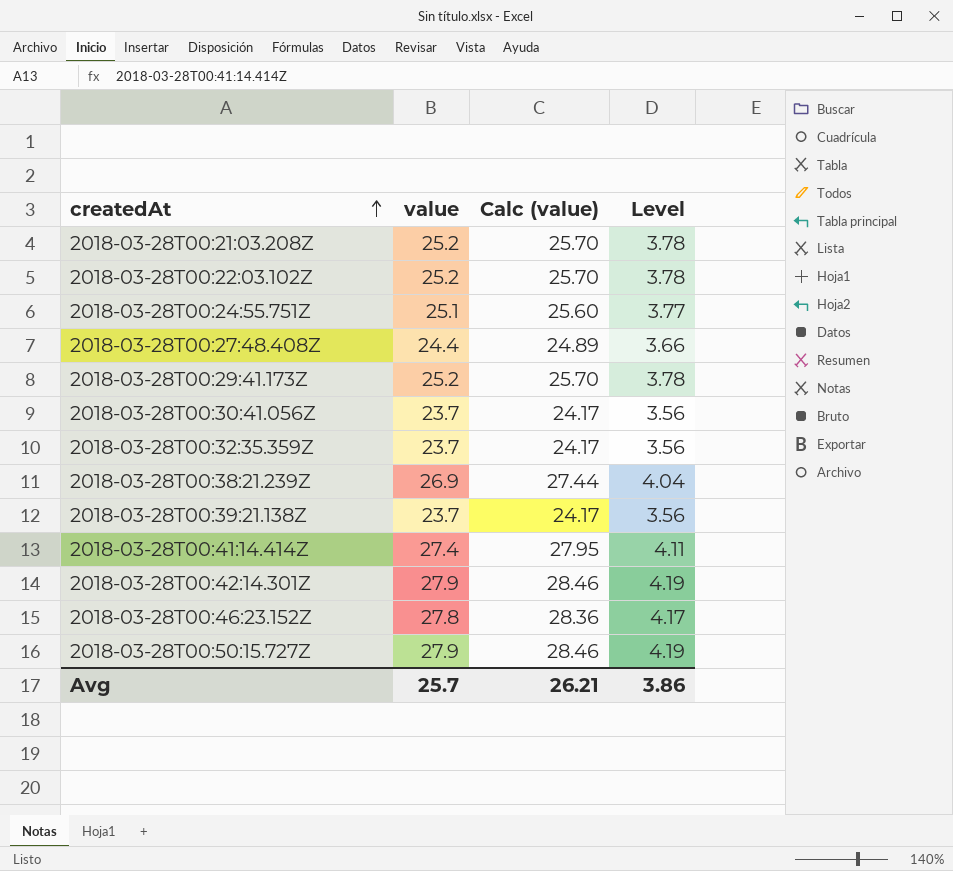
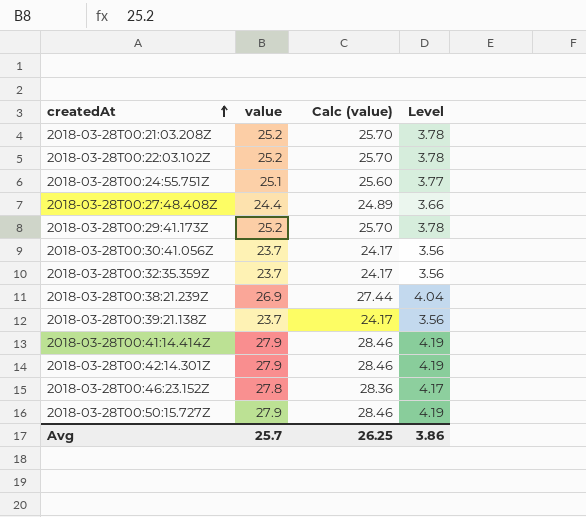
2018-03-28T00:41:14.414Z | value: 27.4 -> 27.9
2018-03-28T00:41:14.414Z | Calc (value): 27.95 -> 28.46
2018-03-28T00:41:14.414Z | Level: 4.11 -> 4.19
Avg | Calc (value): 26.21 -> 26.25

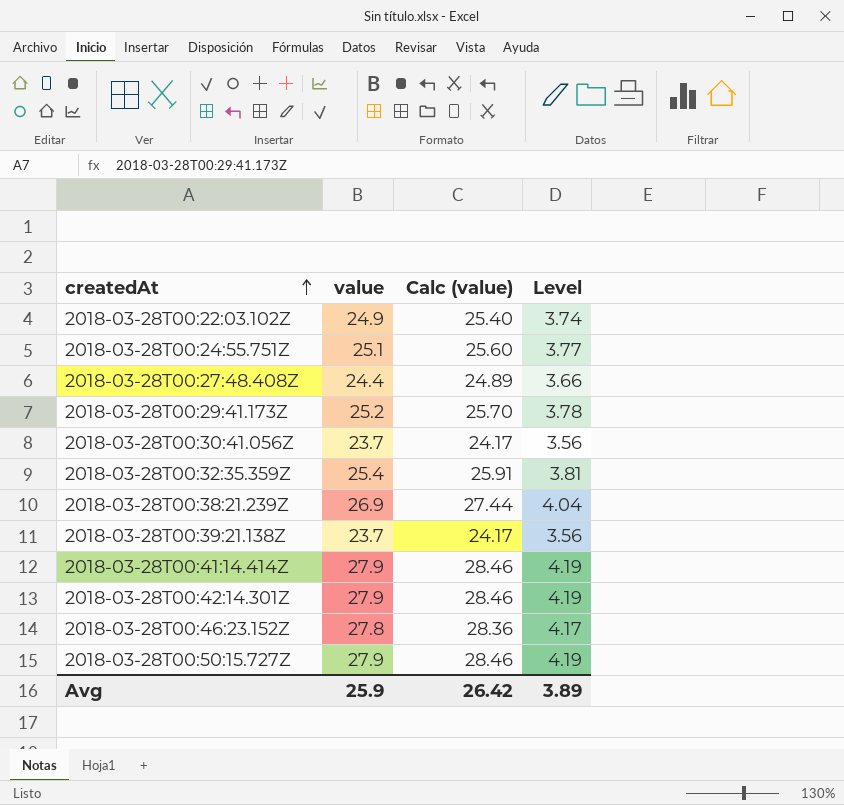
row 2018-03-28T00:21:03.208Z: 25.2 | 25.70 | 3.78 -> none
2018-03-28T00:22:03.102Z | value: 25.2 -> 24.9
2018-03-28T00:22:03.102Z | Calc (value): 25.70 -> 25.40
2018-03-28T00:22:03.102Z | Level: 3.78 -> 3.74
2018-03-28T00:32:35.359Z | value: 23.7 -> 25.4
2018-03-28T00:32:35.359Z | Calc (value): 24.17 -> 25.91
2018-03-28T00:32:35.359Z | Level: 3.56 -> 3.81
Avg | value: 25.7 -> 25.9
Avg | Calc (value): 26.25 -> 26.42
Avg | Level: 3.86 -> 3.89

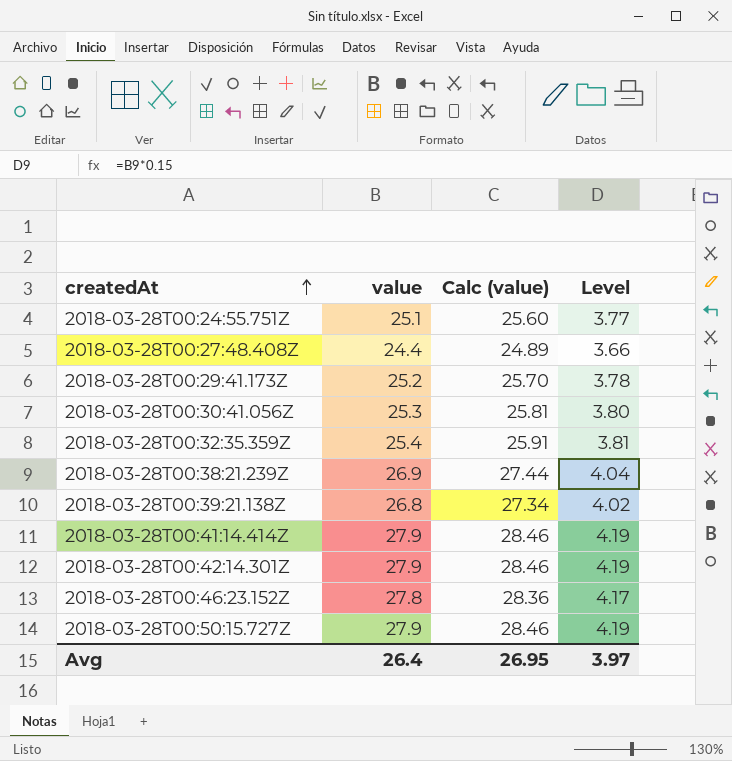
row 2018-03-28T00:22:03.102Z: 24.9 | 25.40 | 3.74 -> none
2018-03-28T00:30:41.056Z | value: 23.7 -> 25.3
2018-03-28T00:30:41.056Z | Calc (value): 24.17 -> 25.81
2018-03-28T00:30:41.056Z | Level: 3.56 -> 3.80
2018-03-28T00:39:21.138Z | value: 23.7 -> 26.8
2018-03-28T00:39:21.138Z | Calc (value): 24.17 -> 27.34
2018-03-28T00:39:21.138Z | Level: 3.56 -> 4.02
Avg | value: 25.9 -> 26.4
Avg | Calc (value): 26.42 -> 26.95
Avg | Level: 3.89 -> 3.97

